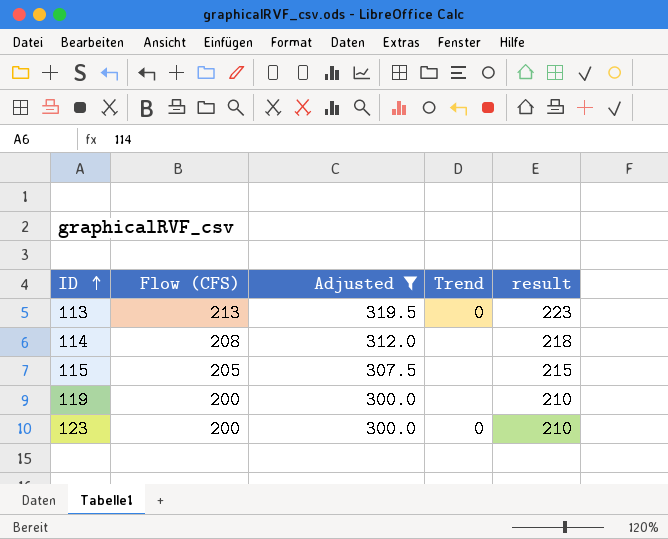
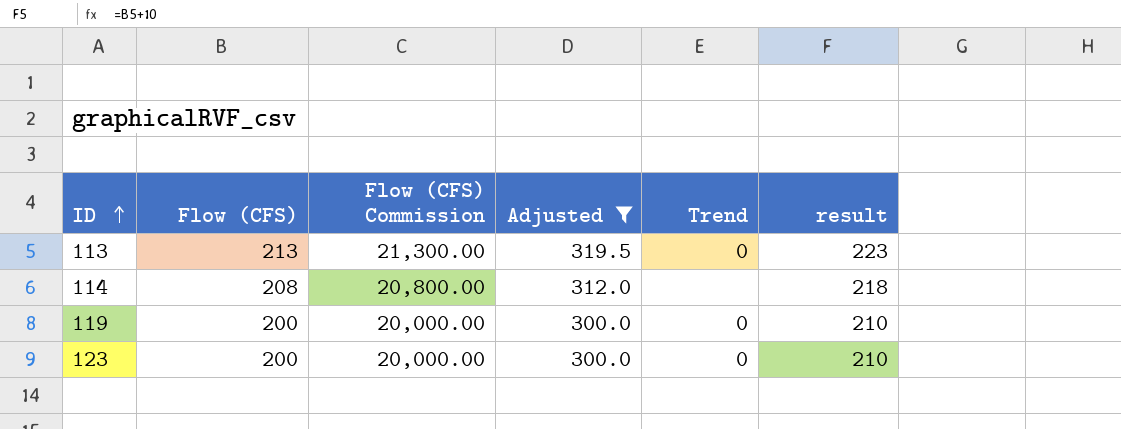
column Flow (CFS) Commission | formula: none -> [Flow (CFS)] * 100
row 115: 205 | 307.5 | none | 215 -> none
119 | Trend: none -> 0

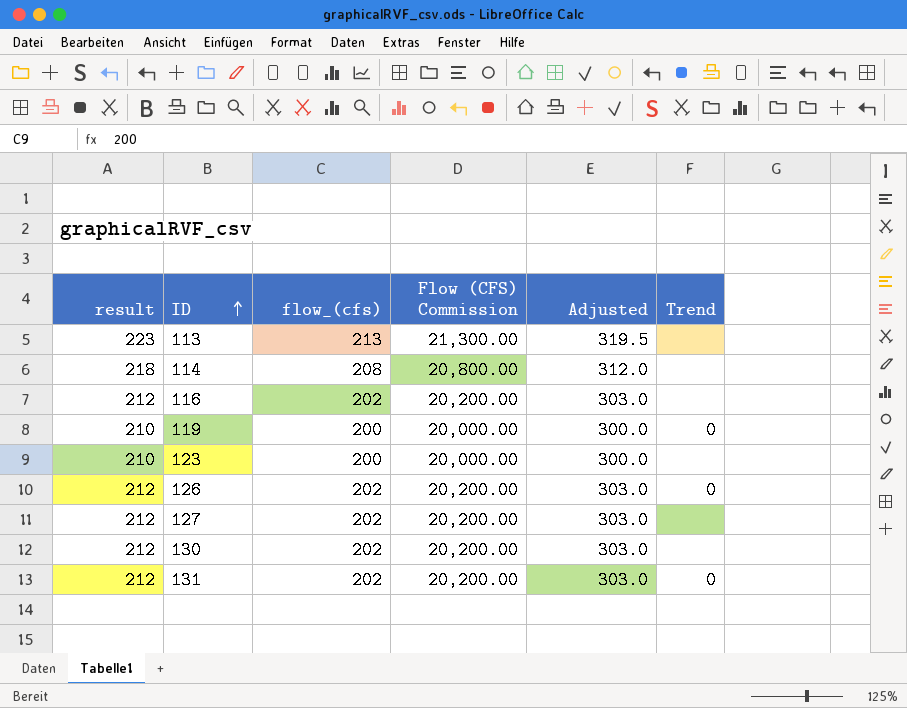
filter: Adjusted != 303.0 -> none
column result | position: 6 -> 1
column name: Flow (CFS) -> flow_(cfs)
113 | Trend: 0 -> none
123 | Trend: 0 -> none

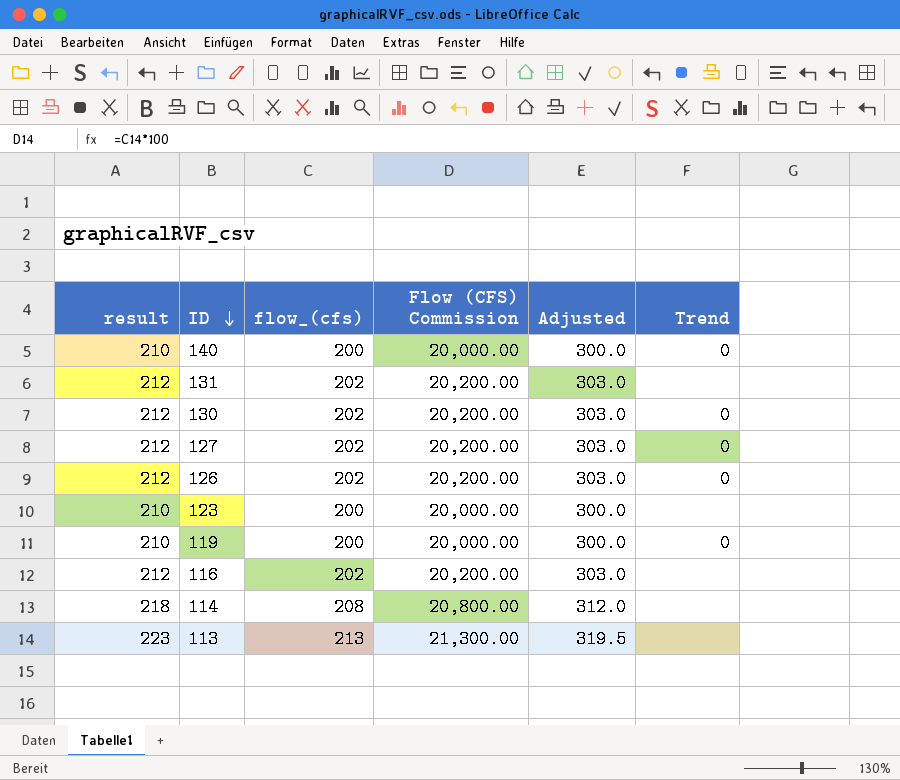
row order: ID ascending -> ID descending
row 140: none -> 210 | 200 | 20,000.00 | 300.0 | 0
131 | Trend: 0 -> none
130 | Trend: none -> 0
127 | Trend: none -> 0

